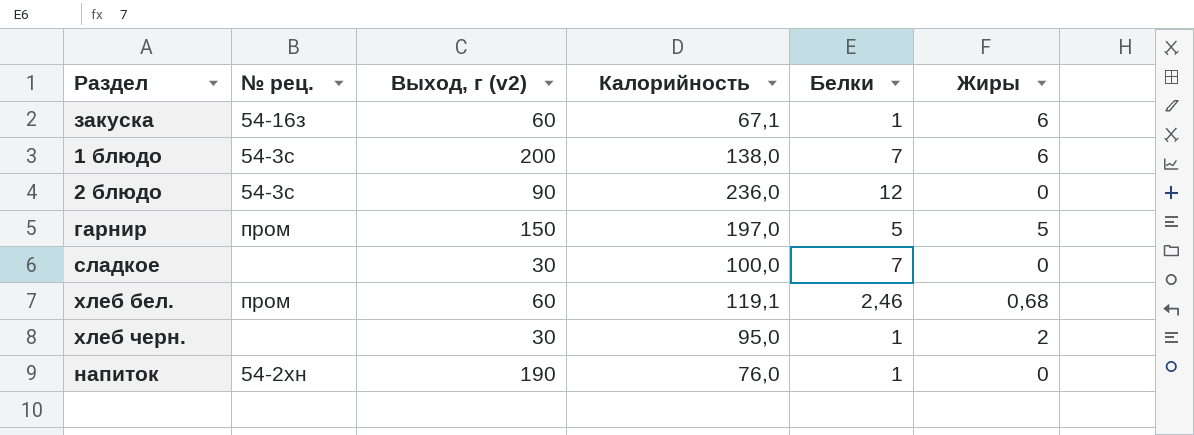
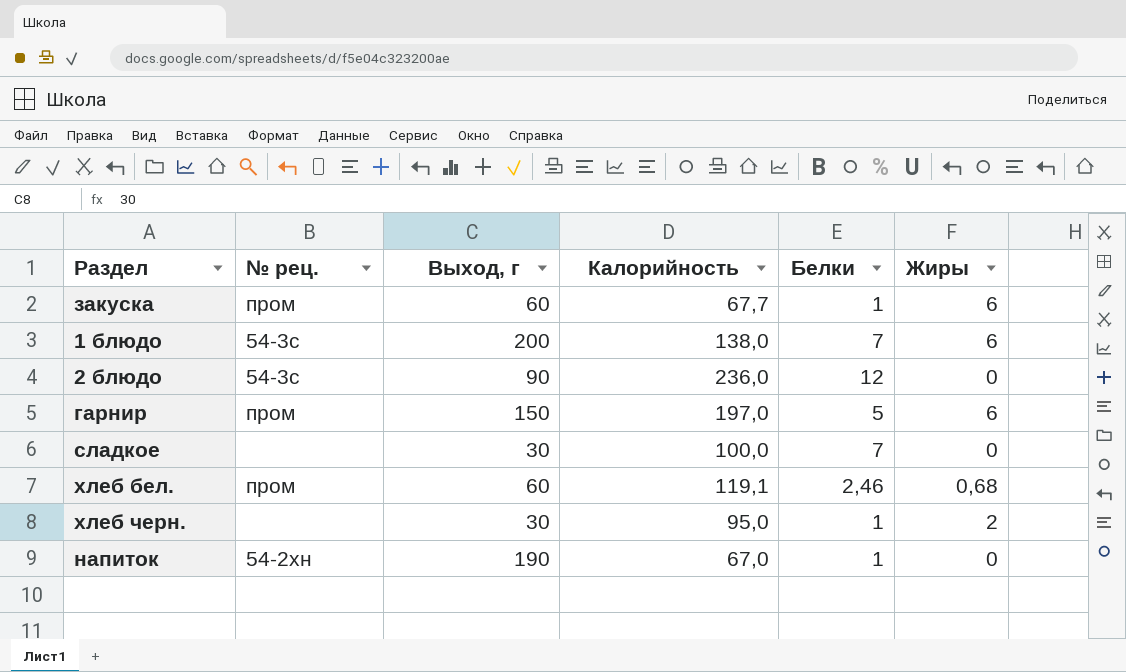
column name: Выход, г (v2) -> Выход, г
закуска | № рец.: 54-16з -> пром
закуска | Калорийность: 67,1 -> 67,7
гарнир | Жиры: 5 -> 6
напиток | Калорийность: 76,0 -> 67,0

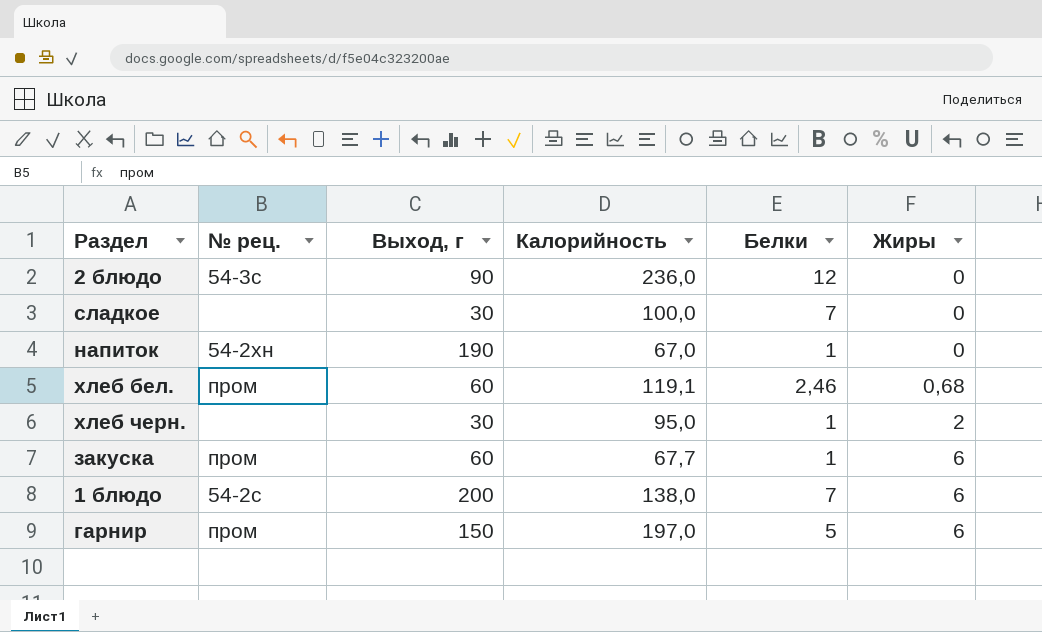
row order: none -> Жиры ascending
1 блюдо | № рец.: 54-3с -> 54-2с

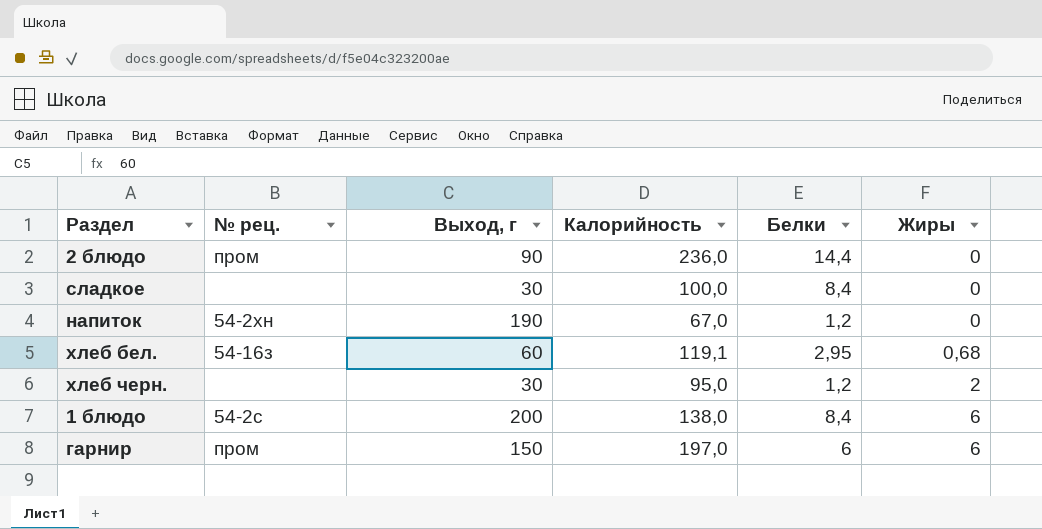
row закуска: пром | 60 | 67,7 | 1 | 6 -> none
2 блюдо | № рец.: 54-3с -> пром
2 блюдо | Белки: 12 -> 14,4
сладкое | Белки: 7 -> 8,4
напиток | Белки: 1 -> 1,2
хлеб бел. | № рец.: пром -> 54-16з
хлеб бел. | Белки: 2,46 -> 2,95
хлеб черн. | Белки: 1 -> 1,2
1 блюдо | Белки: 7 -> 8,4
гарнир | Белки: 5 -> 6

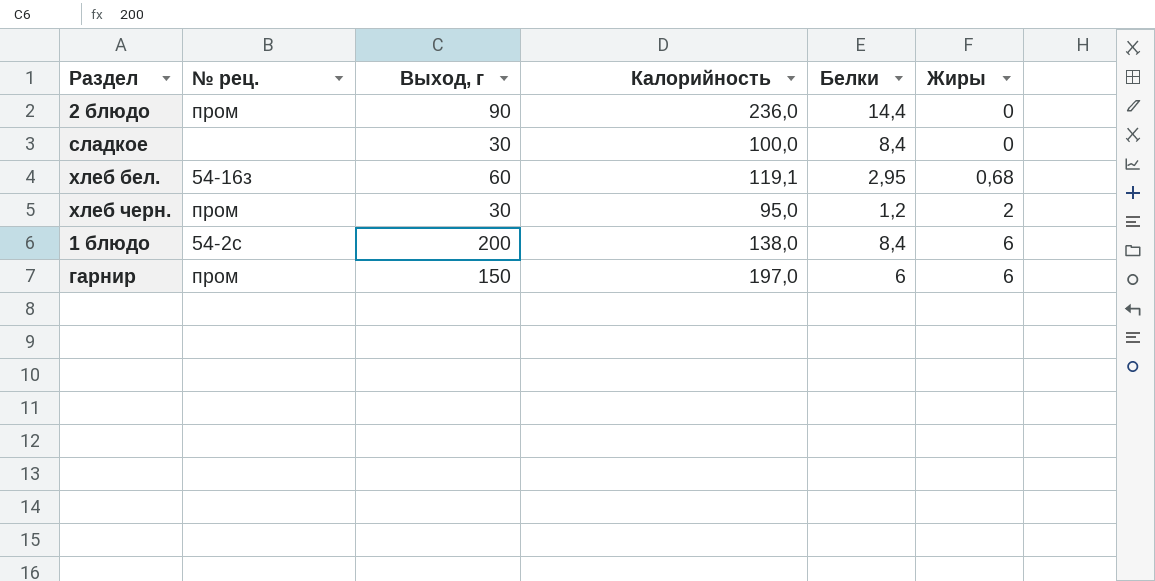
row напиток: 54-2хн | 190 | 67,0 | 1,2 | 0 -> none
хлеб черн. | № рец.: none -> пром

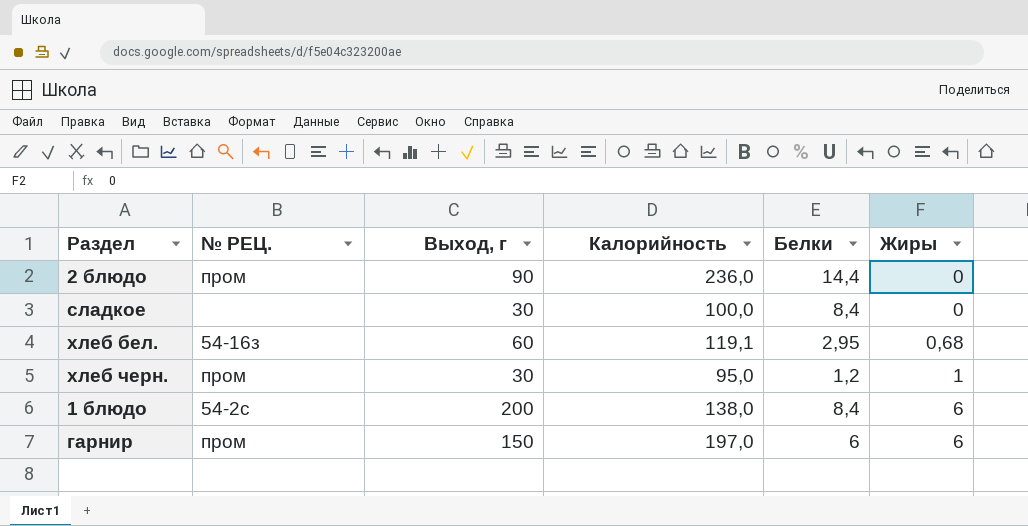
column name: № рец. -> № РЕЦ.
хлеб черн. | Жиры: 2 -> 1

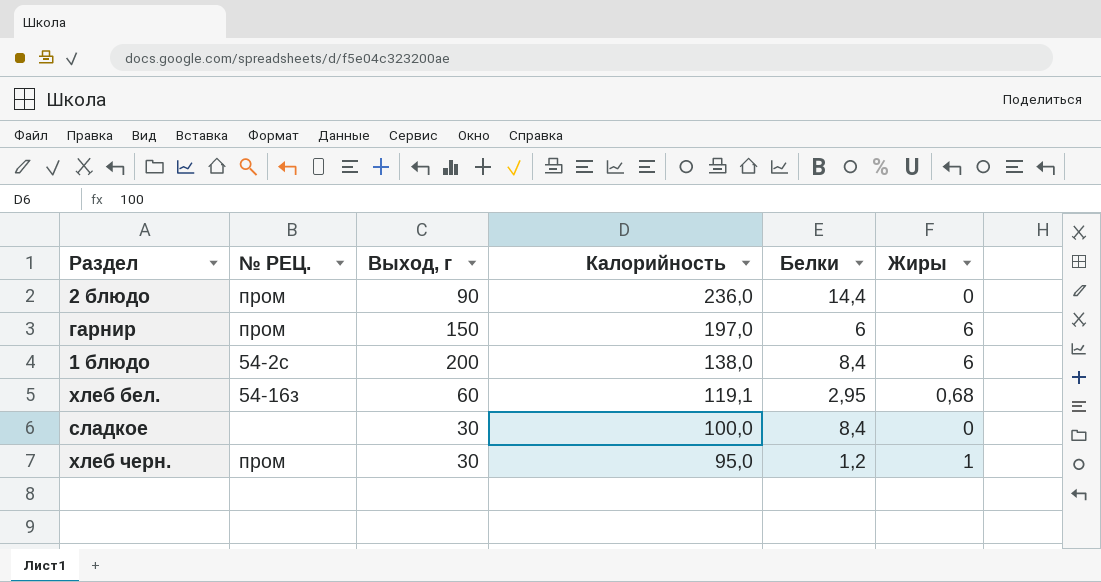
row order: Жиры ascending -> Калорийность descending

